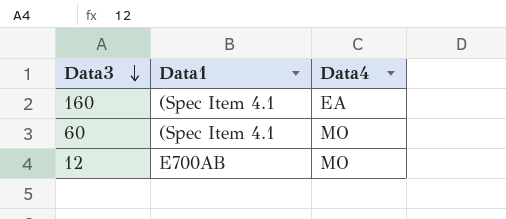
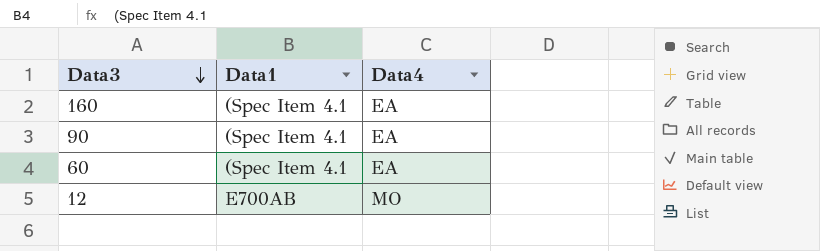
row 90: none -> (Spec Item 4.1 | EA
60 | Data4: MO -> EA

